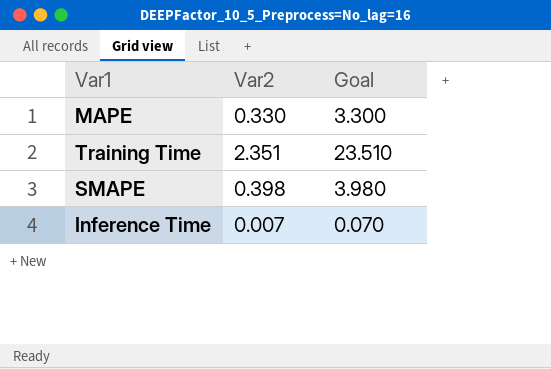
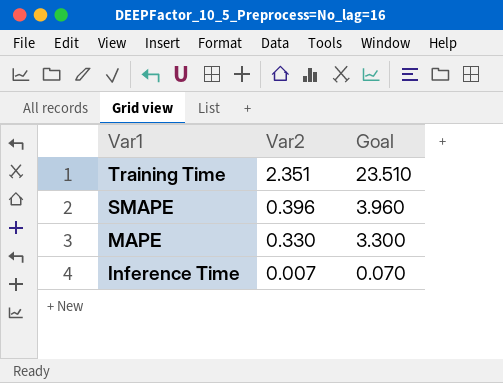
row order: none -> Var1 descending
SMAPE | Var2: 0.398 -> 0.396
SMAPE | Goal: 3.980 -> 3.960

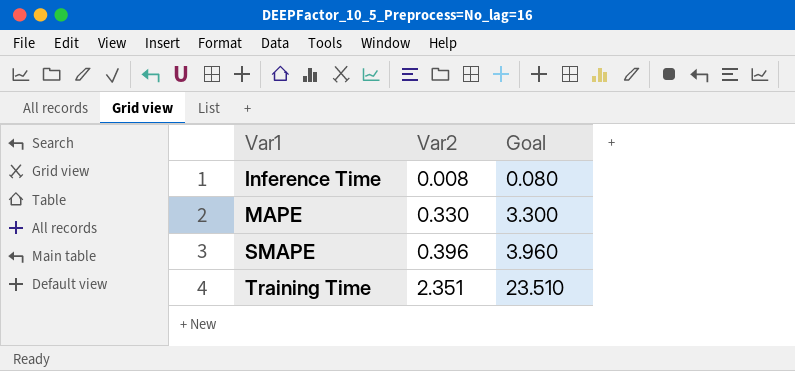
row order: Var1 descending -> Var1 ascending
Inference Time | Var2: 0.007 -> 0.008
Inference Time | Goal: 0.070 -> 0.080

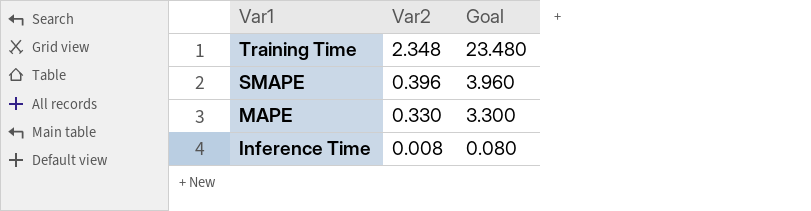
row order: Var1 ascending -> Var1 descending
Training Time | Var2: 2.351 -> 2.348
Training Time | Goal: 23.510 -> 23.480

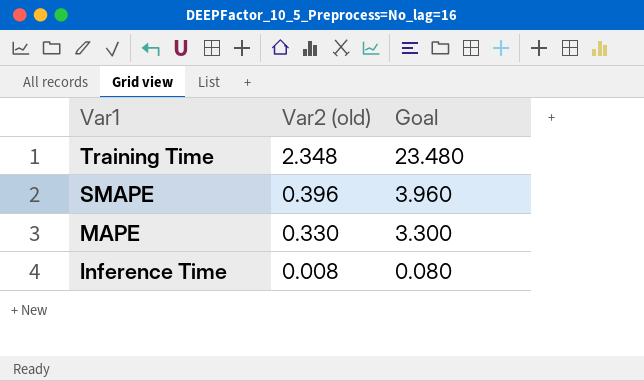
column name: Var2 -> Var2 (old)

